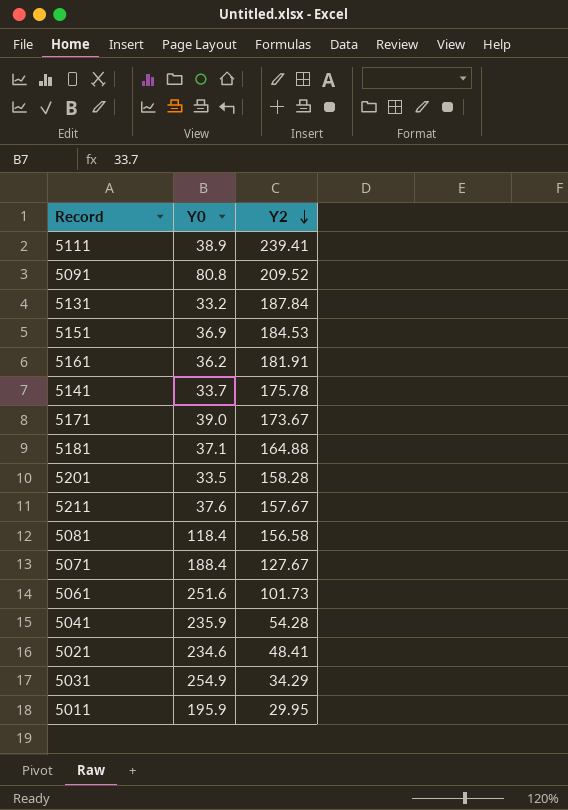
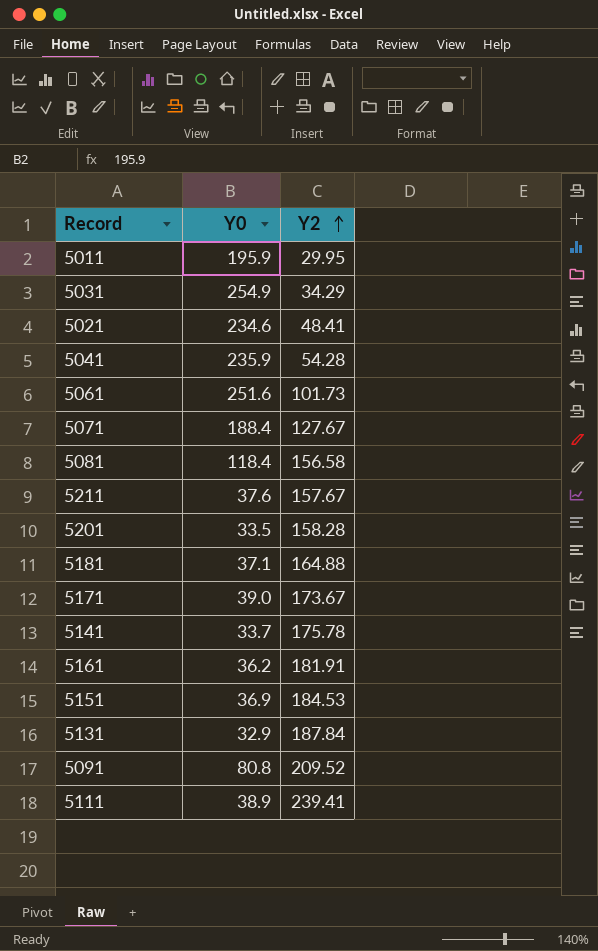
row order: Y2 descending -> Y2 ascending
5131 | Y0: 33.2 -> 32.9

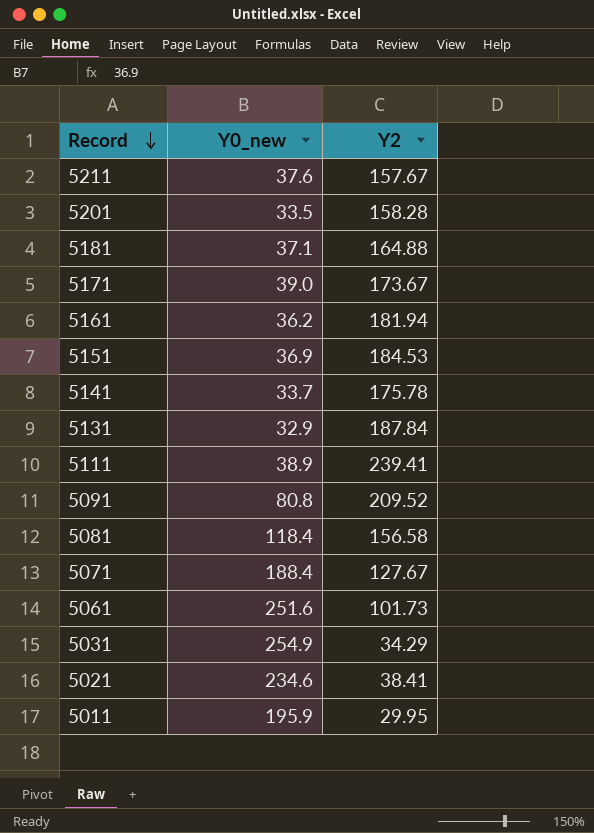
row order: Y2 ascending -> Record descending
column name: Y0 -> Y0_new
row 5041: 235.9 | 54.28 -> none
5161 | Y2: 181.91 -> 181.94
5021 | Y2: 48.41 -> 38.41

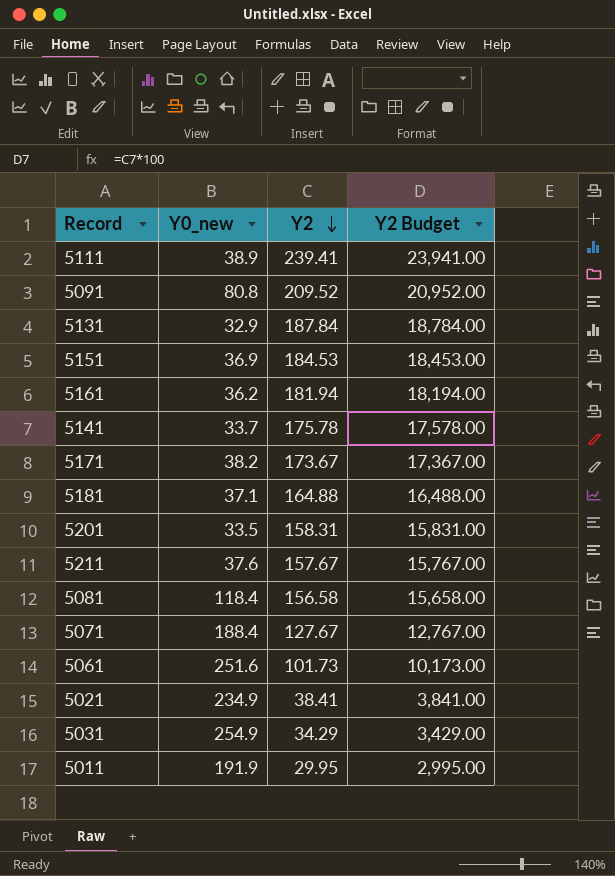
row order: Record descending -> Y2 descending
column Y2 Budget | formula: none -> [Y2] * 100
5171 | Y0_new: 39.0 -> 38.2
5201 | Y2: 158.28 -> 158.31
5021 | Y0_new: 234.6 -> 234.9
5011 | Y0_new: 195.9 -> 191.9

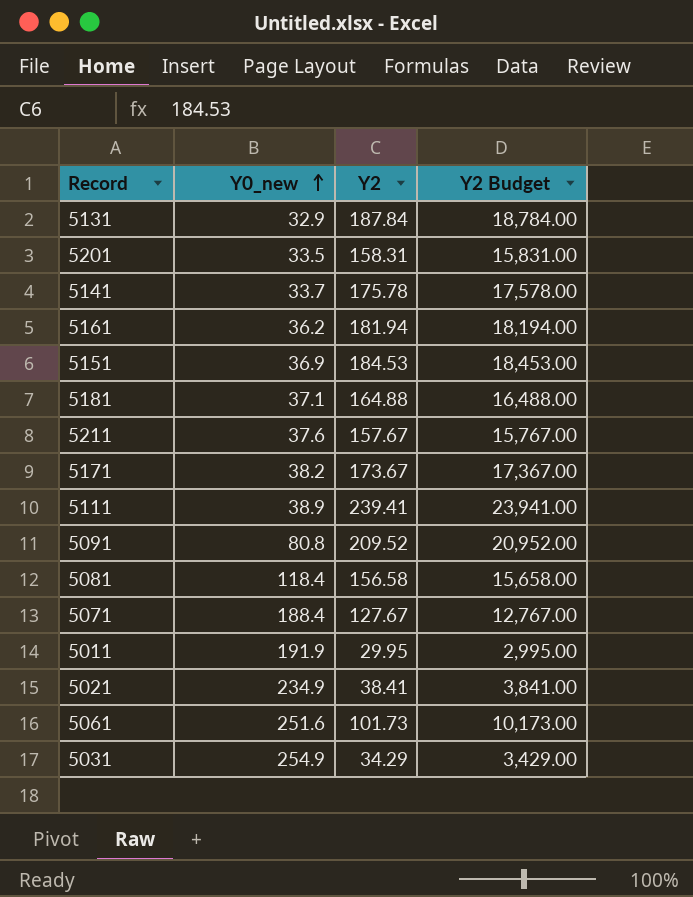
row order: Y2 descending -> Y0_new ascending

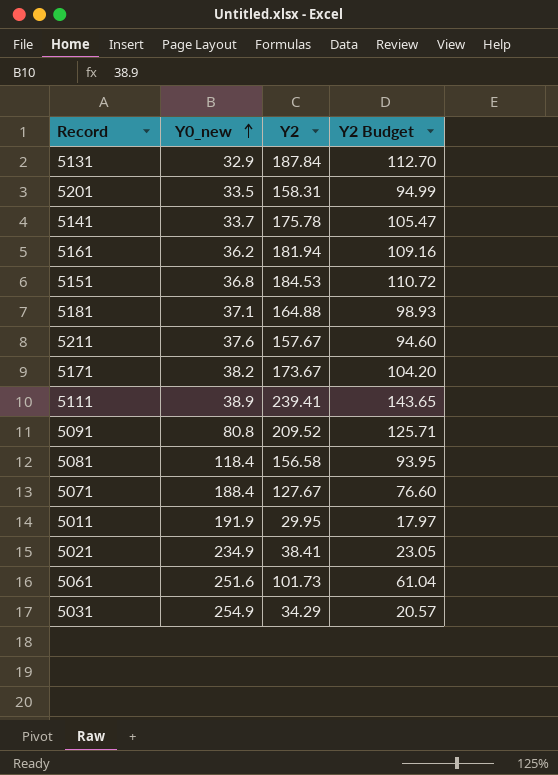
column Y2 Budget | formula: [Y2] * 100 -> [Y2] * 0.6
5151 | Y0_new: 36.9 -> 36.8

